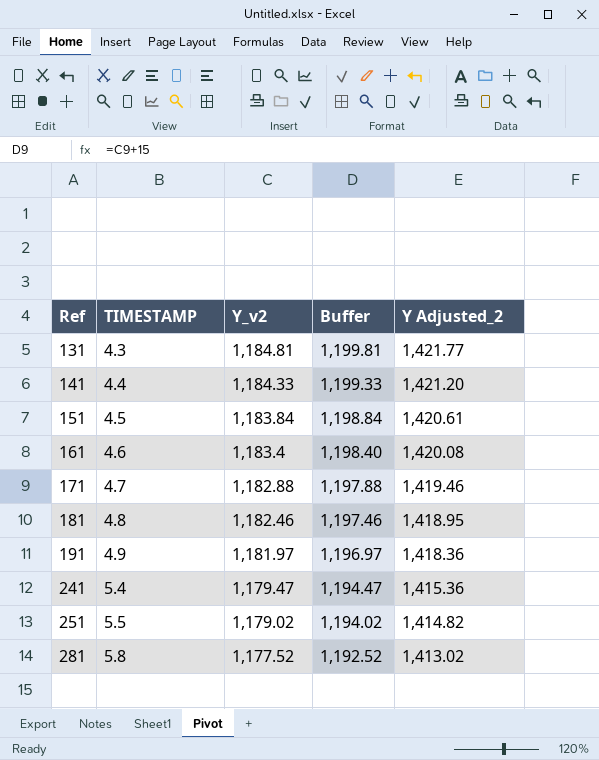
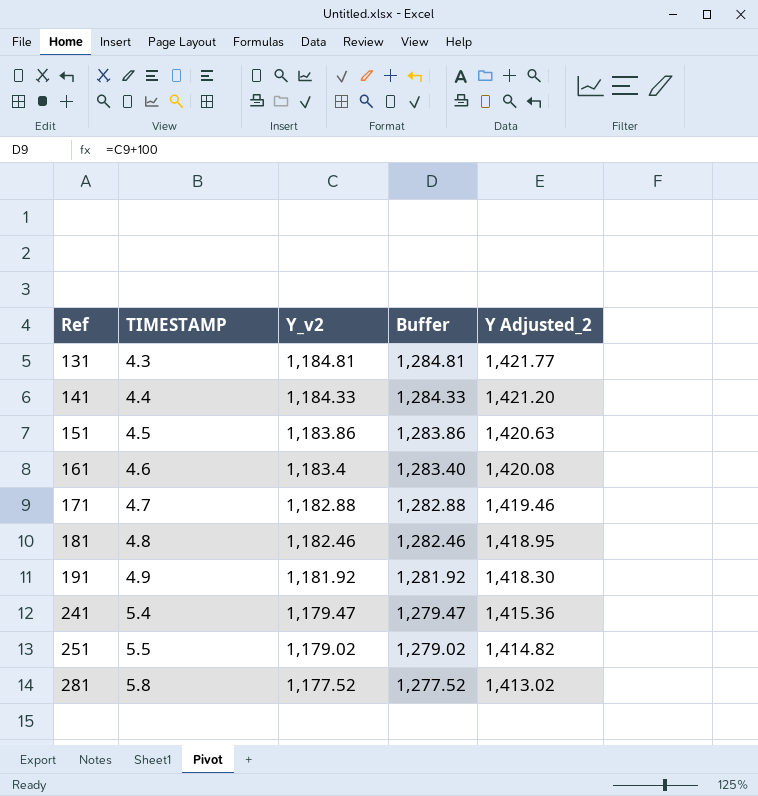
column Buffer | formula: [Y_v2] + 15 -> [Y_v2] + 100
151 | Y_v2: 1,183.84 -> 1,183.86
151 | Y Adjusted_2: 1,420.61 -> 1,420.63
191 | Y_v2: 1,181.97 -> 1,181.92
191 | Y Adjusted_2: 1,418.36 -> 1,418.30

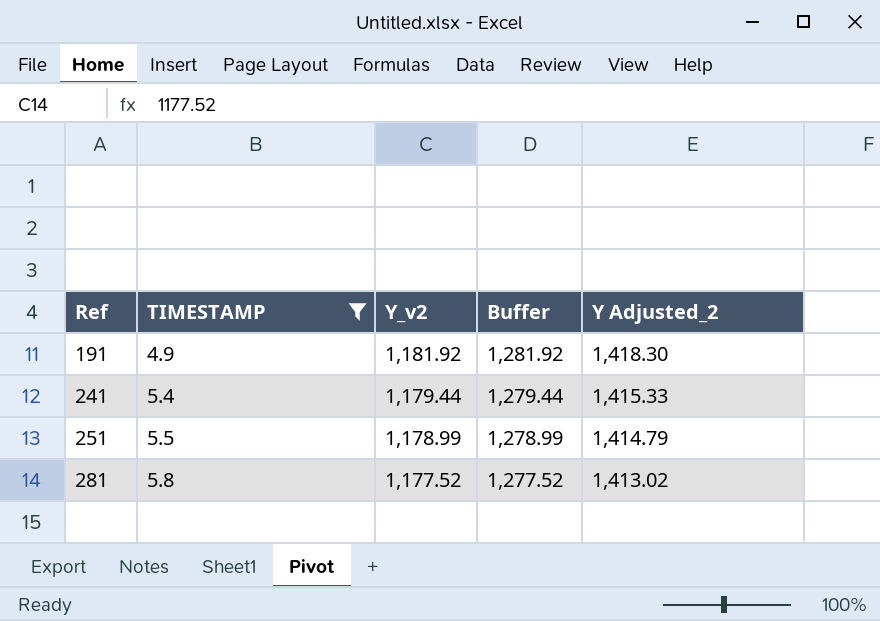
filter: none -> TIMESTAMP >= 4.9
241 | Y_v2: 1,179.47 -> 1,179.44
241 | Buffer: 1,279.47 -> 1,279.44
241 | Y Adjusted_2: 1,415.36 -> 1,415.33
251 | Y_v2: 1,179.02 -> 1,178.99
251 | Buffer: 1,279.02 -> 1,278.99
251 | Y Adjusted_2: 1,414.82 -> 1,414.79

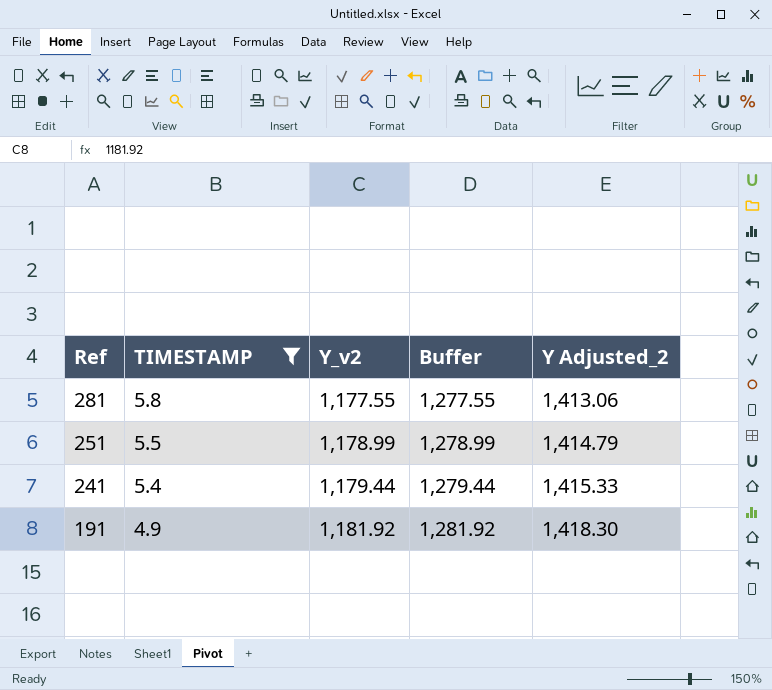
row order: Ref ascending -> Ref descending
281 | Y_v2: 1,177.52 -> 1,177.55
281 | Buffer: 1,277.52 -> 1,277.55
281 | Y Adjusted_2: 1,413.02 -> 1,413.06

